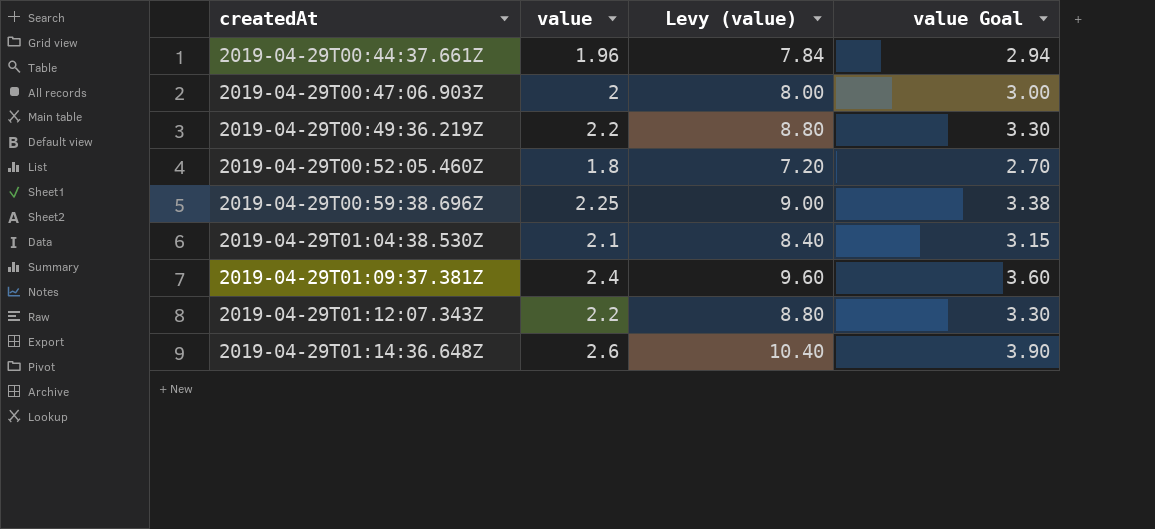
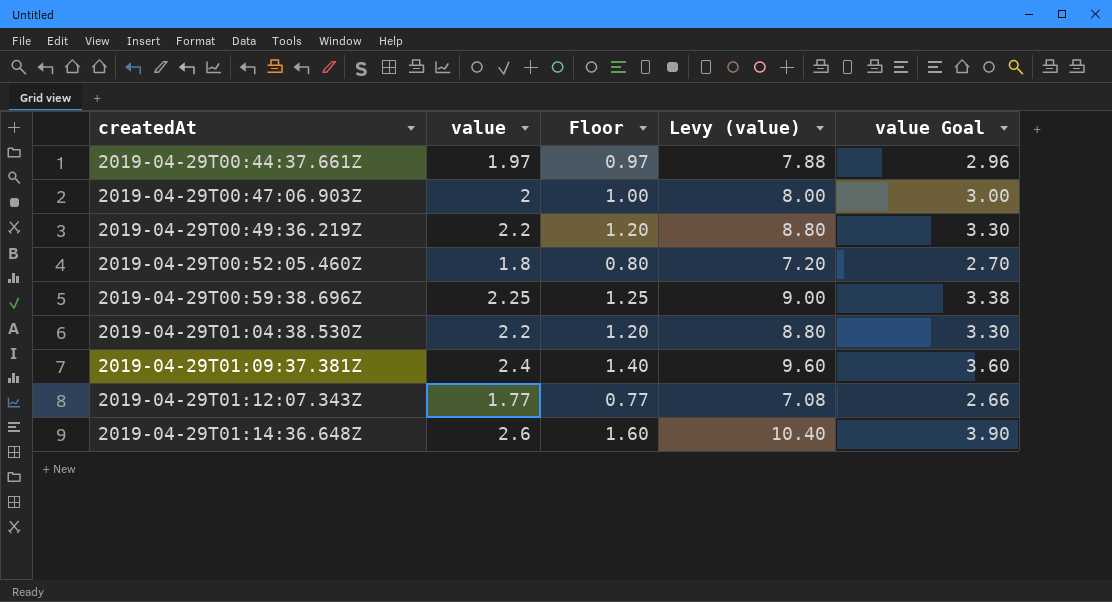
column Floor | formula: none -> [value] - 1
2019-04-29T00:44:37.661Z | value: 1.96 -> 1.97
2019-04-29T00:44:37.661Z | Levy (value): 7.84 -> 7.88
2019-04-29T00:44:37.661Z | value Goal: 2.94 -> 2.96
2019-04-29T01:04:38.530Z | value: 2.1 -> 2.2
2019-04-29T01:04:38.530Z | Levy (value): 8.40 -> 8.80
2019-04-29T01:04:38.530Z | value Goal: 3.15 -> 3.30
2019-04-29T01:12:07.343Z | value: 2.2 -> 1.77
2019-04-29T01:12:07.343Z | Levy (value): 8.80 -> 7.08
2019-04-29T01:12:07.343Z | value Goal: 3.30 -> 2.66

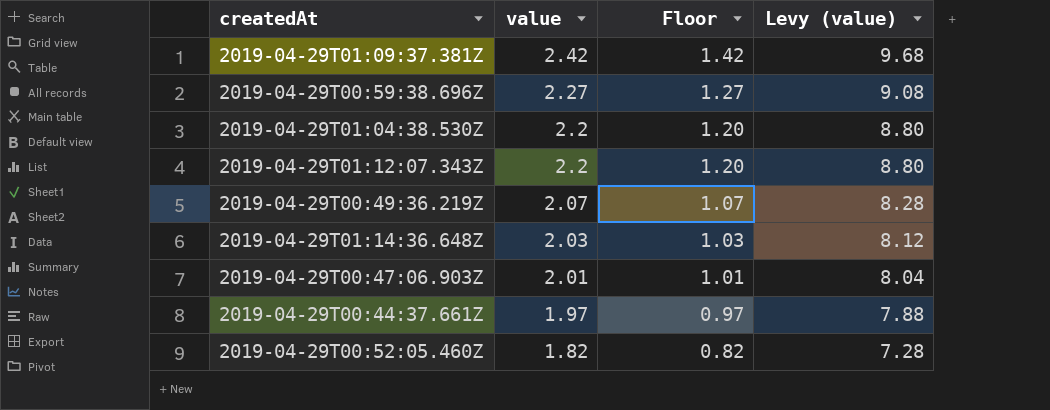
row order: createdAt ascending -> value descending
column value Goal | formula: [value] * 1.5 -> none
2019-04-29T01:09:37.381Z | value: 2.4 -> 2.42
2019-04-29T01:09:37.381Z | Floor: 1.40 -> 1.42
2019-04-29T01:09:37.381Z | Levy (value): 9.60 -> 9.68
2019-04-29T00:59:38.696Z | value: 2.25 -> 2.27
2019-04-29T00:59:38.696Z | Floor: 1.25 -> 1.27
2019-04-29T00:59:38.696Z | Levy (value): 9.00 -> 9.08
2019-04-29T01:12:07.343Z | value: 1.77 -> 2.2
2019-04-29T01:12:07.343Z | Floor: 0.77 -> 1.20
2019-04-29T01:12:07.343Z | Levy (value): 7.08 -> 8.80
2019-04-29T00:49:36.219Z | value: 2.2 -> 2.07
2019-04-29T00:49:36.219Z | Floor: 1.20 -> 1.07
2019-04-29T00:49:36.219Z | Levy (value): 8.80 -> 8.28
2019-04-29T01:14:36.648Z | value: 2.6 -> 2.03
2019-04-29T01:14:36.648Z | Floor: 1.60 -> 1.03
2019-04-29T01:14:36.648Z | Levy (value): 10.40 -> 8.12
2019-04-29T00:47:06.903Z | value: 2 -> 2.01
2019-04-29T00:47:06.903Z | Floor: 1.00 -> 1.01
2019-04-29T00:47:06.903Z | Levy (value): 8.00 -> 8.04
2019-04-29T00:52:05.460Z | value: 1.8 -> 1.82
2019-04-29T00:52:05.460Z | Floor: 0.80 -> 0.82
2019-04-29T00:52:05.460Z | Levy (value): 7.20 -> 7.28

